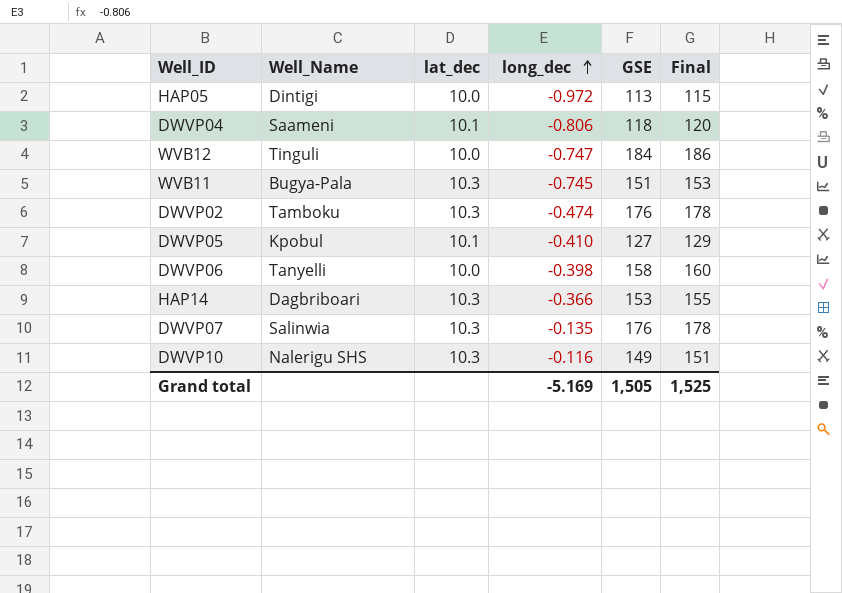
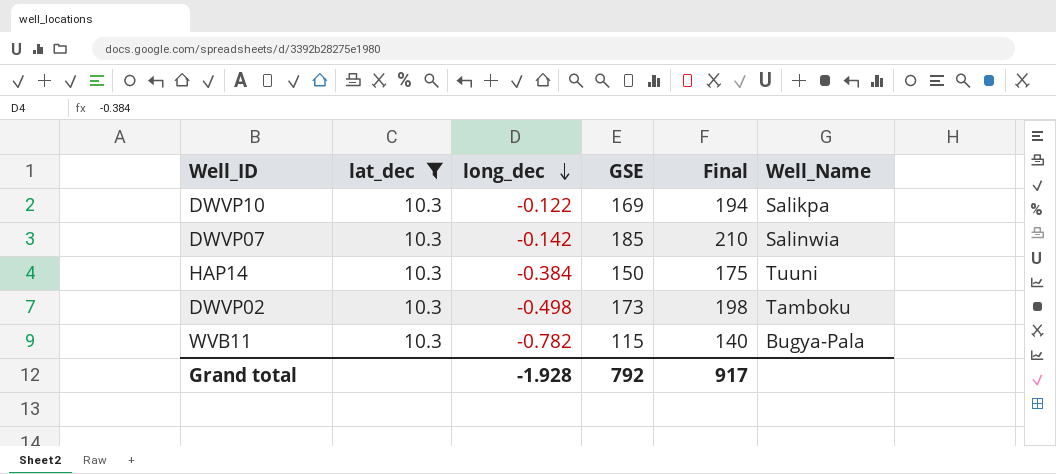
filter: none -> lat_dec = 10.3
row order: long_dec ascending -> long_dec descending
column Final | formula: [GSE] + 2 -> [GSE] + 25
column Well_Name | position: 2 -> 6
DWVP10 | long_dec: -0.116 -> -0.122
DWVP10 | GSE: 149 -> 169
DWVP10 | Well_Name: Nalerigu SHS -> Salikpa
DWVP07 | long_dec: -0.135 -> -0.142
DWVP07 | GSE: 176 -> 185
HAP14 | long_dec: -0.366 -> -0.384
HAP14 | GSE: 153 -> 150
HAP14 | Well_Name: Dagbriboari -> Tuuni
DWVP02 | long_dec: -0.474 -> -0.498
DWVP02 | GSE: 176 -> 173
WVB11 | long_dec: -0.745 -> -0.782
WVB11 | GSE: 151 -> 115
Grand total | long_dec: -5.169 -> -1.928
Grand total | GSE: 1,505 -> 792
Grand total | Final: 1,525 -> 917

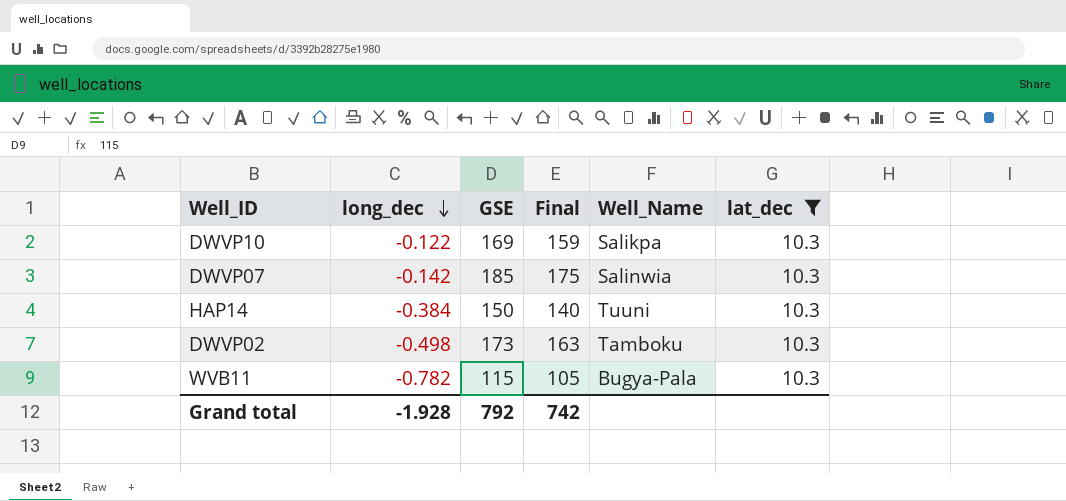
column Final | formula: [GSE] + 25 -> [GSE] - 10
column lat_dec | position: 2 -> 6
Grand total | Final: 917 -> 742

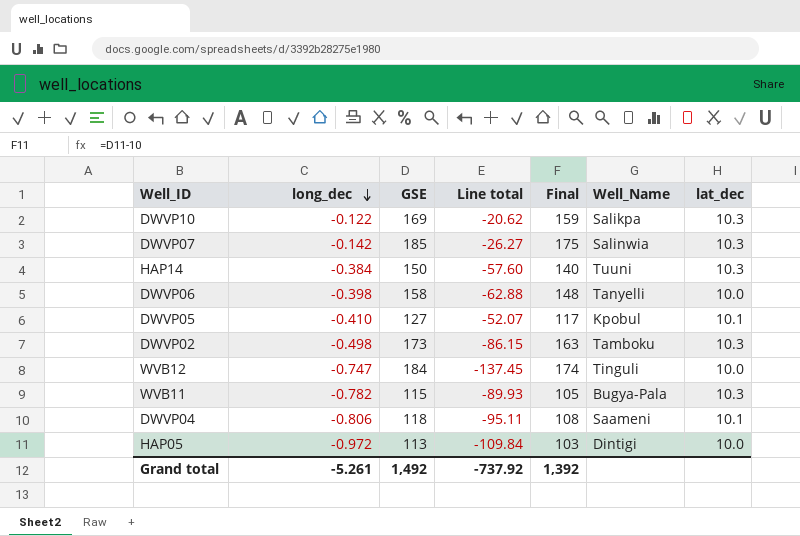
filter: lat_dec = 10.3 -> none
column Line total | formula: none -> [long_dec] * [GSE]
Grand total | long_dec: -1.928 -> -5.261
Grand total | GSE: 792 -> 1,492
Grand total | Final: 742 -> 1,392

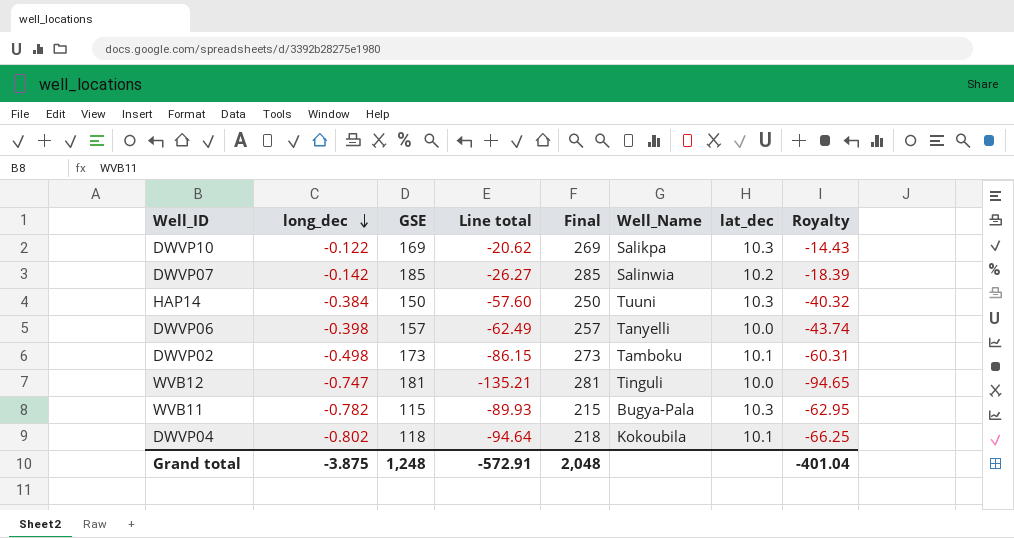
column Final | formula: [GSE] - 10 -> [GSE] + 100
column Royalty | formula: none -> [Line total] * 0.7
row DWVP05: -0.410 | 127 | -52.07 | 117 | Kpobul | 10.1 -> none
row HAP05: -0.972 | 113 | -109.84 | 103 | Dintigi | 10.0 -> none
DWVP07 | lat_dec: 10.3 -> 10.2
DWVP06 | GSE: 158 -> 157
DWVP06 | Line total: -62.88 -> -62.49
DWVP02 | lat_dec: 10.3 -> 10.1
WVB12 | GSE: 184 -> 181
WVB12 | Line total: -137.45 -> -135.21
DWVP04 | long_dec: -0.806 -> -0.802
DWVP04 | Line total: -95.11 -> -94.64
DWVP04 | Well_Name: Saameni -> Kokoubila
Grand total | long_dec: -5.261 -> -3.875
Grand total | GSE: 1,492 -> 1,248
Grand total | Line total: -737.92 -> -572.91
Grand total | Final: 1,392 -> 2,048

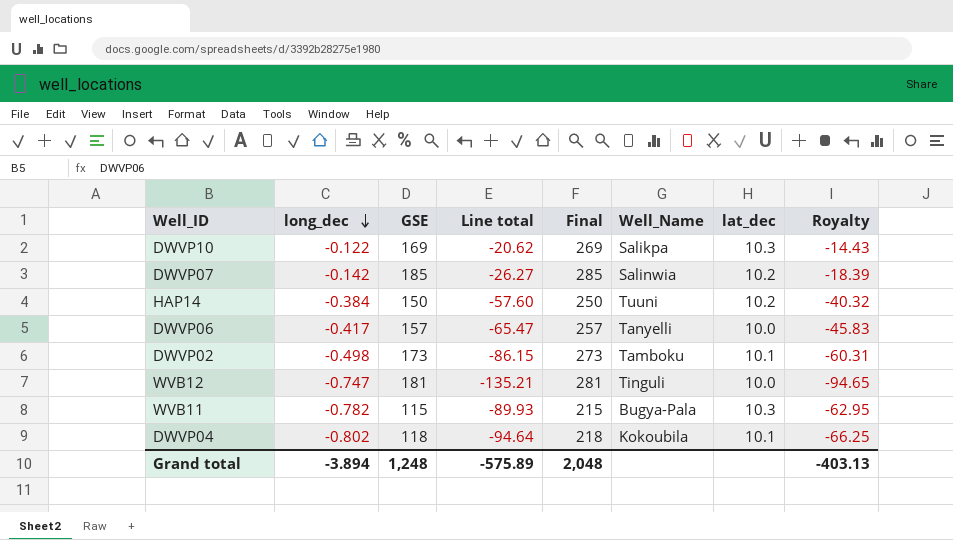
HAP14 | lat_dec: 10.3 -> 10.2
DWVP06 | long_dec: -0.398 -> -0.417
DWVP06 | Line total: -62.49 -> -65.47
DWVP06 | Royalty: -43.74 -> -45.83
Grand total | long_dec: -3.875 -> -3.894
Grand total | Line total: -572.91 -> -575.89
Grand total | Royalty: -401.04 -> -403.13

